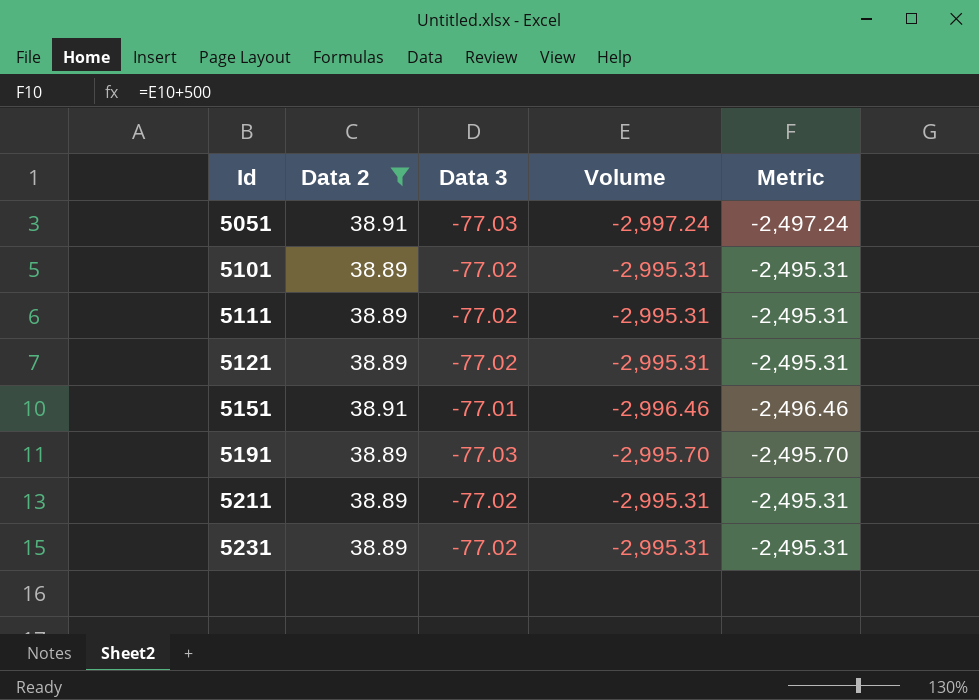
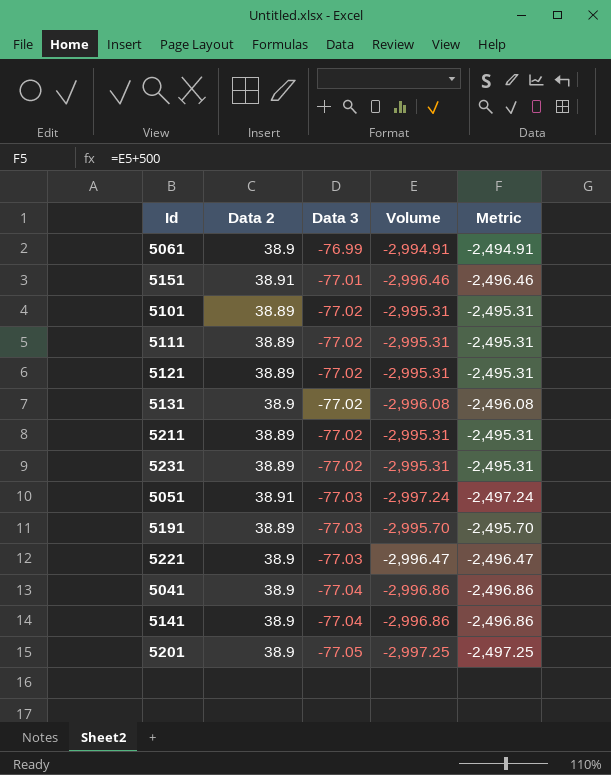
filter: Data 2 != 38.9 -> none
row order: Id ascending -> Data 3 descending

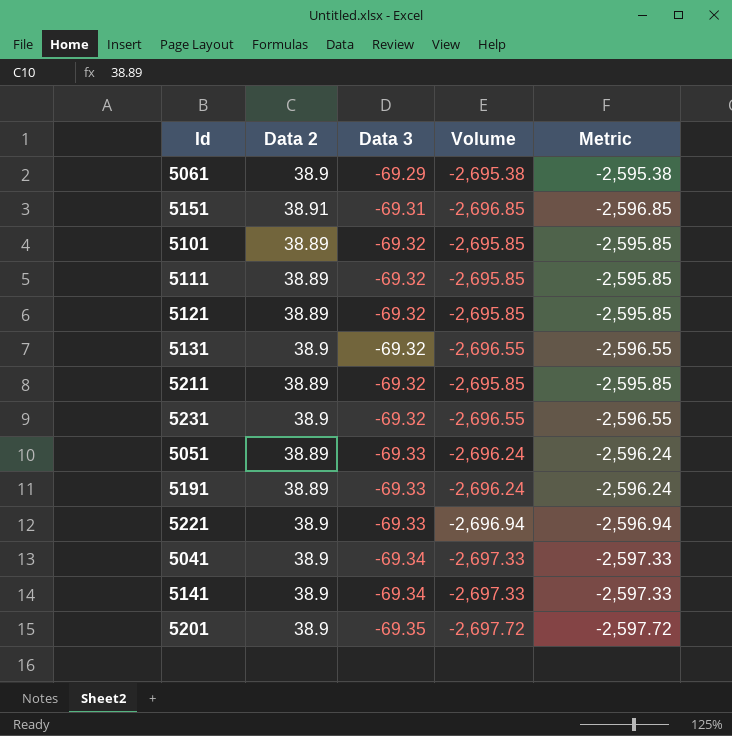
column Metric | formula: [Volume] + 500 -> [Volume] + 100
5061 | Data 3: -76.99 -> -69.29
5061 | Volume: -2,994.91 -> -2,695.38
5151 | Data 3: -77.01 -> -69.31
5151 | Volume: -2,996.46 -> -2,696.85
5101 | Data 3: -77.02 -> -69.32
5101 | Volume: -2,995.31 -> -2,695.85
5111 | Data 3: -77.02 -> -69.32
5111 | Volume: -2,995.31 -> -2,695.85
5121 | Data 3: -77.02 -> -69.32
5121 | Volume: -2,995.31 -> -2,695.85
5131 | Data 3: -77.02 -> -69.32
5131 | Volume: -2,996.08 -> -2,696.55
5211 | Data 3: -77.02 -> -69.32
5211 | Volume: -2,995.31 -> -2,695.85
5231 | Data 2: 38.89 -> 38.9
5231 | Data 3: -77.02 -> -69.32
5231 | Volume: -2,995.31 -> -2,696.55
5051 | Data 2: 38.91 -> 38.89
5051 | Data 3: -77.03 -> -69.33
5051 | Volume: -2,997.24 -> -2,696.24
5191 | Data 3: -77.03 -> -69.33
5191 | Volume: -2,995.70 -> -2,696.24
5221 | Data 3: -77.03 -> -69.33
5221 | Volume: -2,996.47 -> -2,696.94
5041 | Data 3: -77.04 -> -69.34
5041 | Volume: -2,996.86 -> -2,697.33
5141 | Data 3: -77.04 -> -69.34
5141 | Volume: -2,996.86 -> -2,697.33
5201 | Data 3: -77.05 -> -69.35
5201 | Volume: -2,997.25 -> -2,697.72

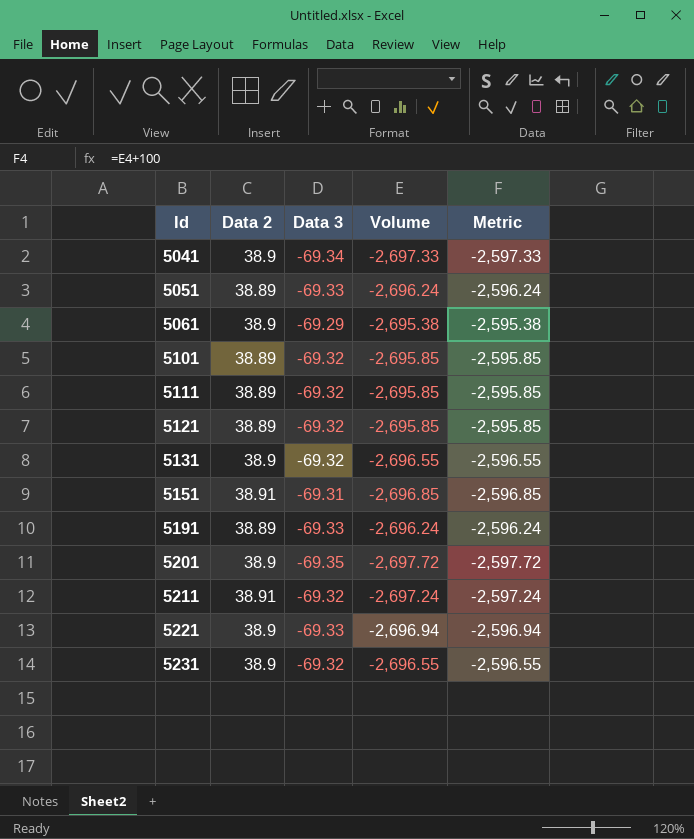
row order: Data 3 descending -> Id ascending
row 5141: 38.9 | -69.34 | -2,697.33 | -2,597.33 -> none
5211 | Data 2: 38.89 -> 38.91
5211 | Volume: -2,695.85 -> -2,697.24
5211 | Metric: -2,595.85 -> -2,597.24

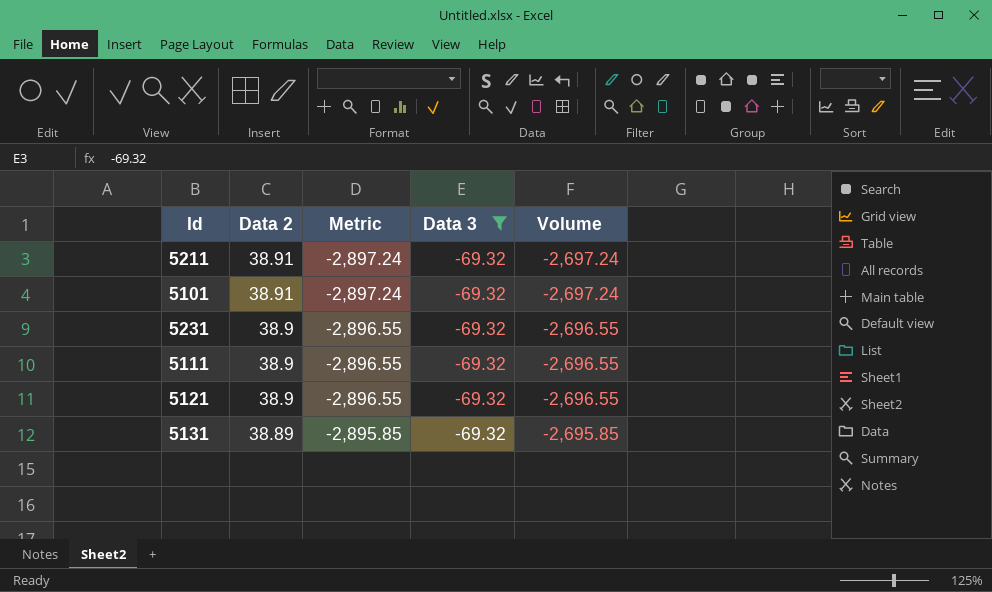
filter: none -> Data 3 = -69.32
row order: Id ascending -> Data 2 descending
column Metric | formula: [Volume] + 100 -> [Volume] - 200
column Metric | position: 5 -> 3
5101 | Data 2: 38.89 -> 38.91
5101 | Volume: -2,695.85 -> -2,697.24
5111 | Data 2: 38.89 -> 38.9
5111 | Volume: -2,695.85 -> -2,696.55
5121 | Data 2: 38.89 -> 38.9
5121 | Volume: -2,695.85 -> -2,696.55
5131 | Data 2: 38.9 -> 38.89
5131 | Volume: -2,696.55 -> -2,695.85

